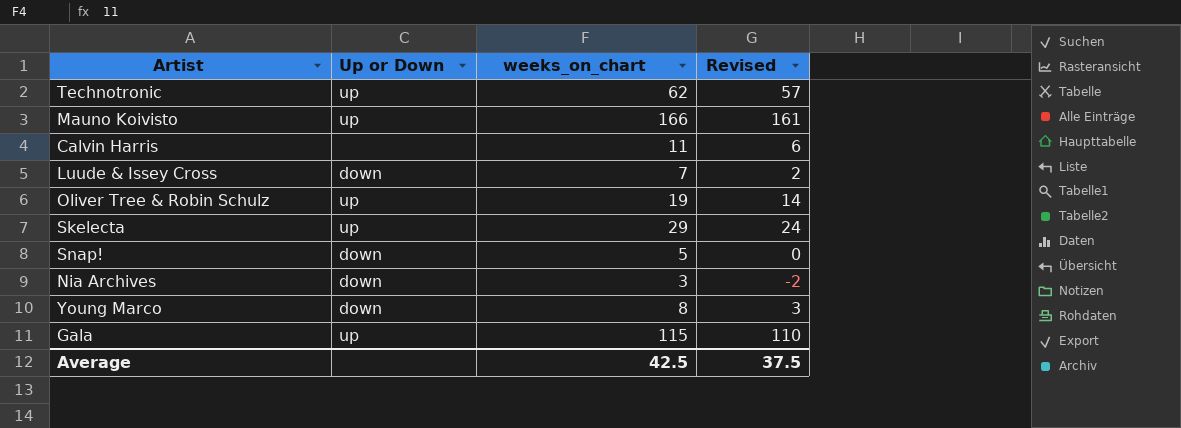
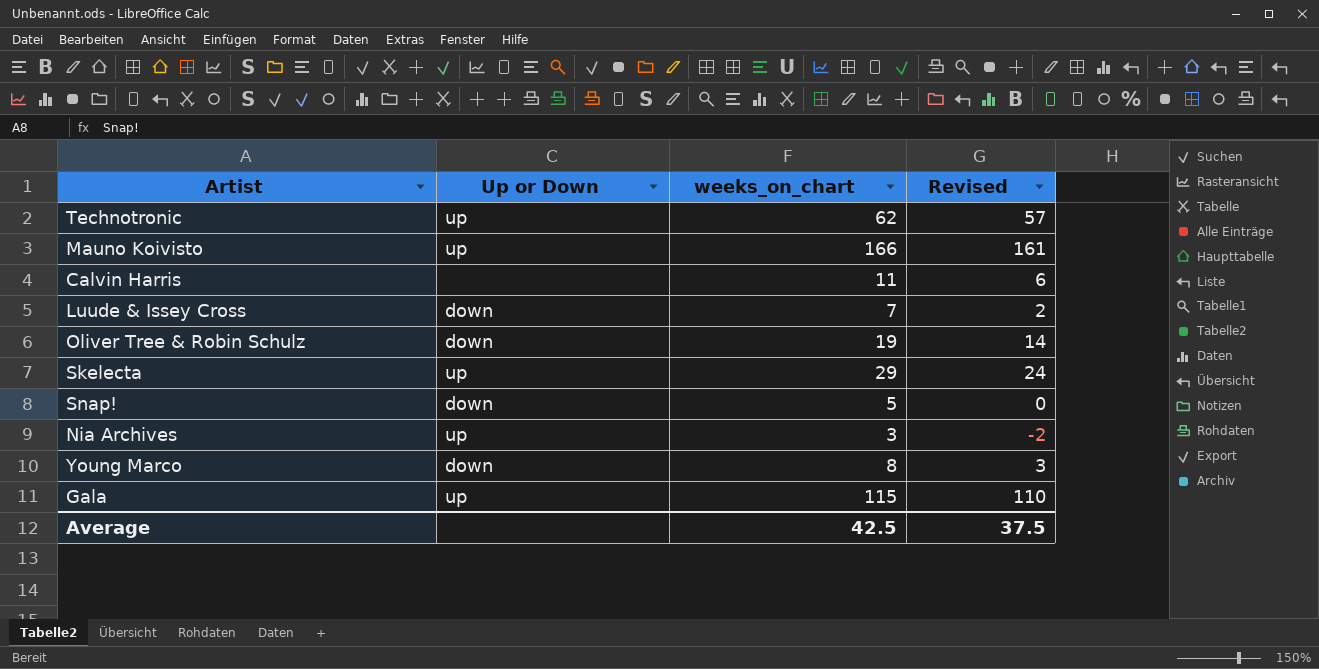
Oliver Tree & Robin Schulz | Up or Down: up -> down
Nia Archives | Up or Down: down -> up

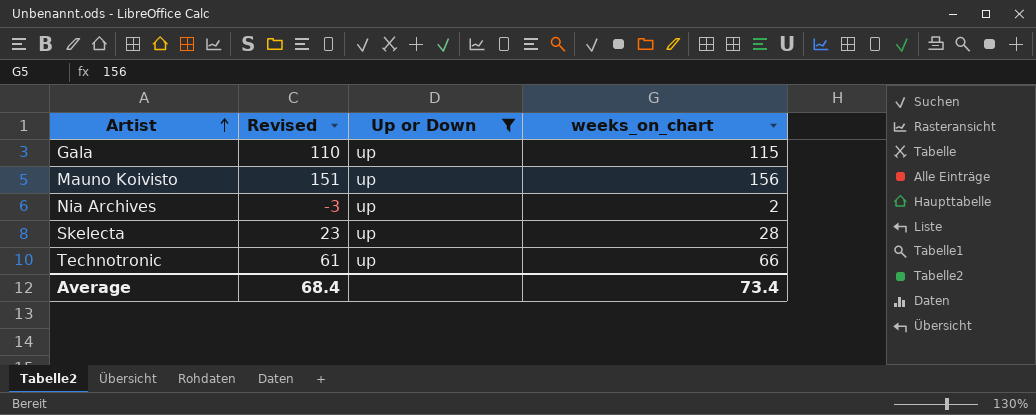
filter: none -> Up or Down = up
row order: none -> Artist ascending
column Revised | position: 4 -> 2
Mauno Koivisto | Revised: 161 -> 151
Mauno Koivisto | weeks_on_chart: 166 -> 156
Nia Archives | Revised: -2 -> -3
Nia Archives | weeks_on_chart: 3 -> 2
Skelecta | Revised: 24 -> 23
Skelecta | weeks_on_chart: 29 -> 28
Technotronic | Revised: 57 -> 61
Technotronic | weeks_on_chart: 62 -> 66
Average | Revised: 37.5 -> 68.4
Average | weeks_on_chart: 42.5 -> 73.4

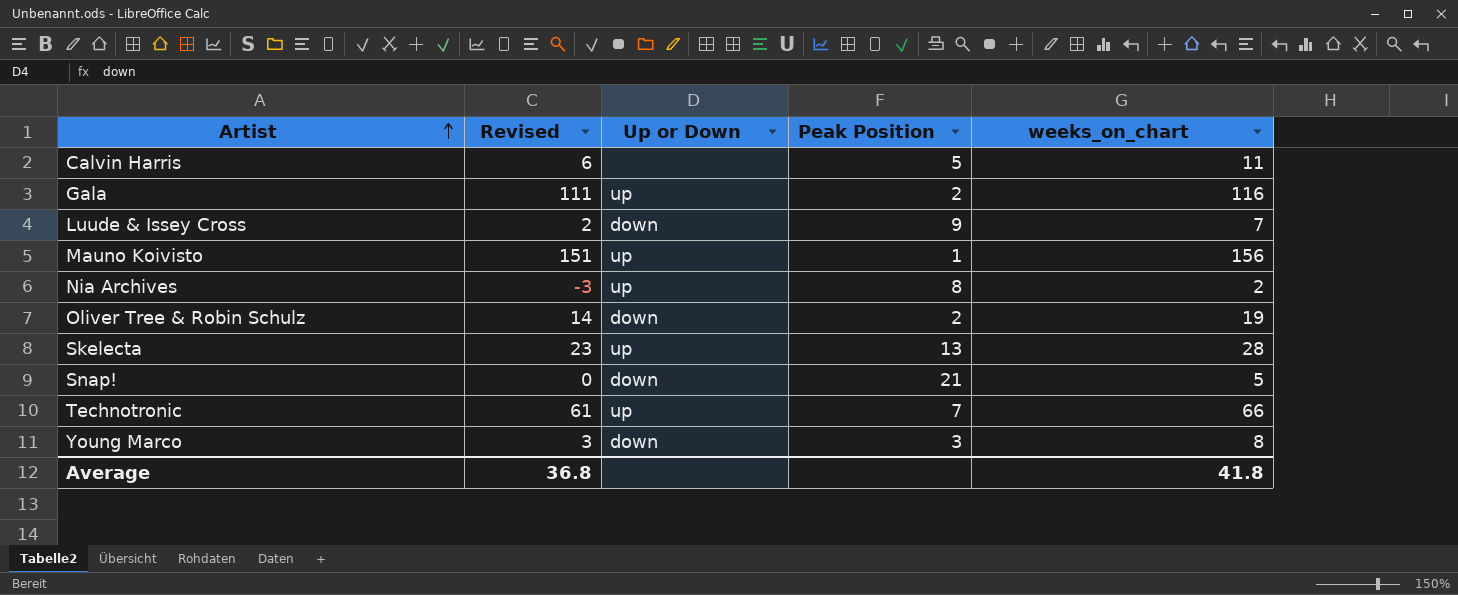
filter: Up or Down = up -> none
column Peak Position | position: none -> 4
Gala | Revised: 110 -> 111
Gala | weeks_on_chart: 115 -> 116
Average | Revised: 68.4 -> 36.8
Average | weeks_on_chart: 73.4 -> 41.8

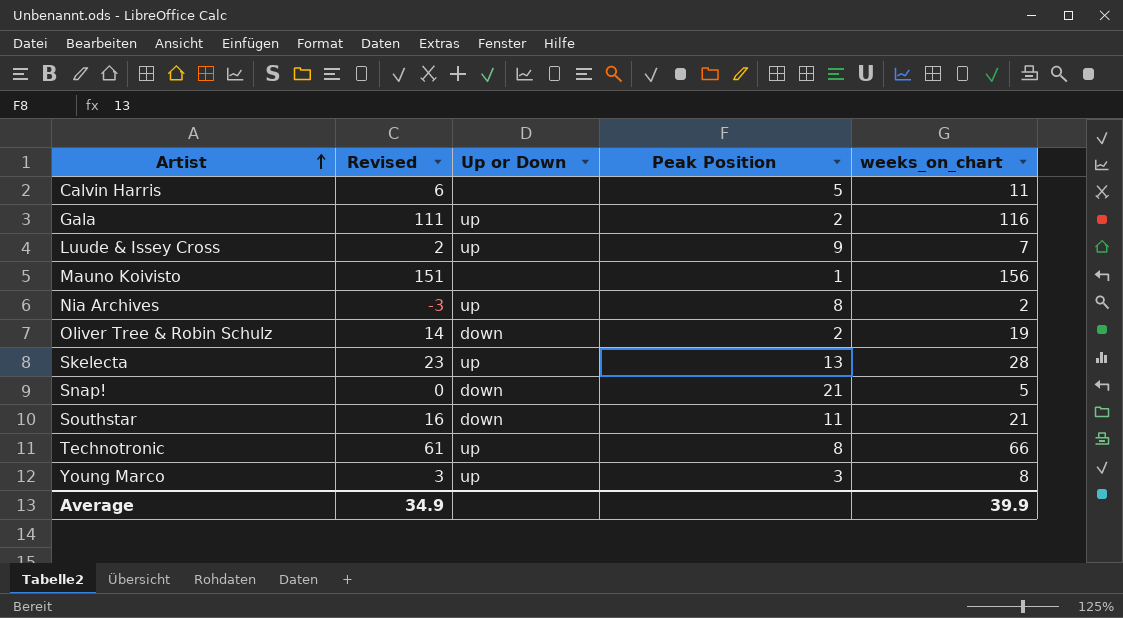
Luude & Issey Cross | Up or Down: down -> up
Mauno Koivisto | Up or Down: up -> none
row Southstar: none -> 16 | down | 11 | 21
Technotronic | Peak Position: 7 -> 8
Young Marco | Up or Down: down -> up
Average | Revised: 36.8 -> 34.9
Average | weeks_on_chart: 41.8 -> 39.9

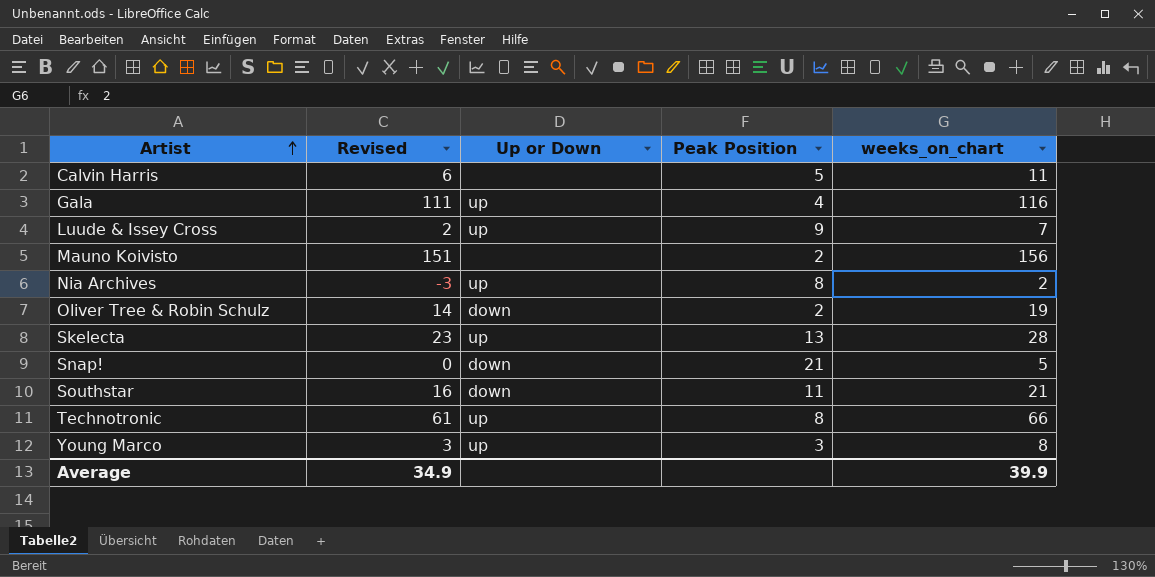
Gala | Peak Position: 2 -> 4
Mauno Koivisto | Peak Position: 1 -> 2

